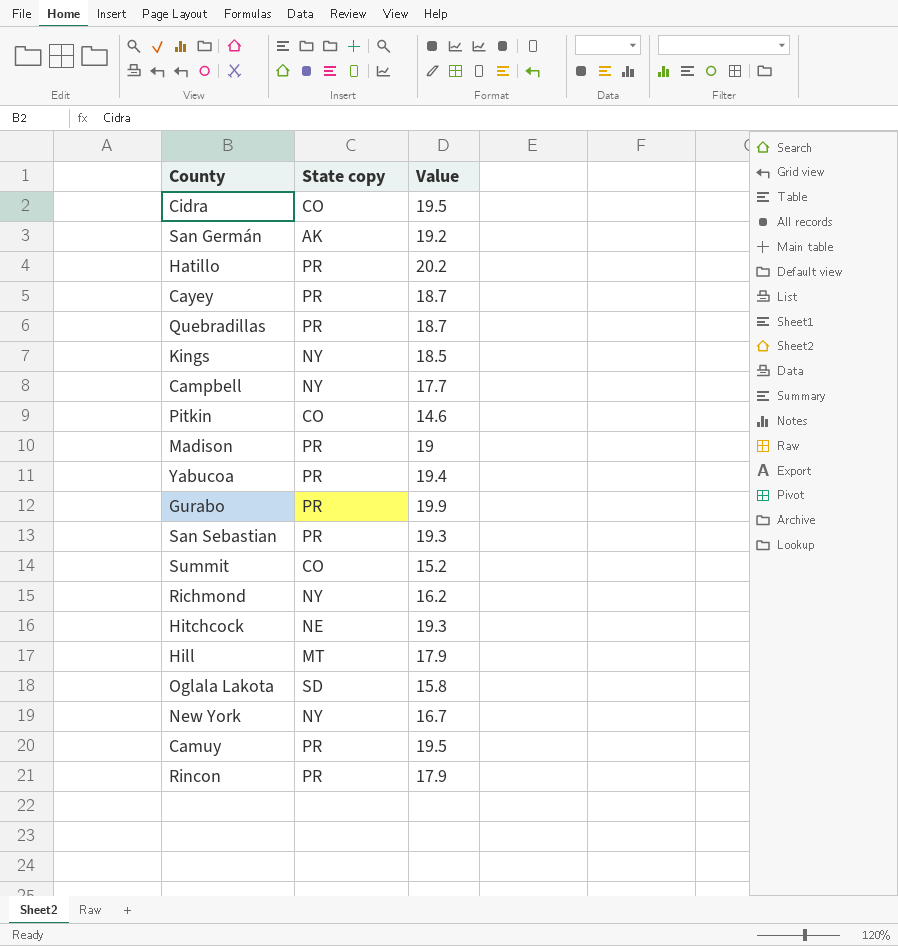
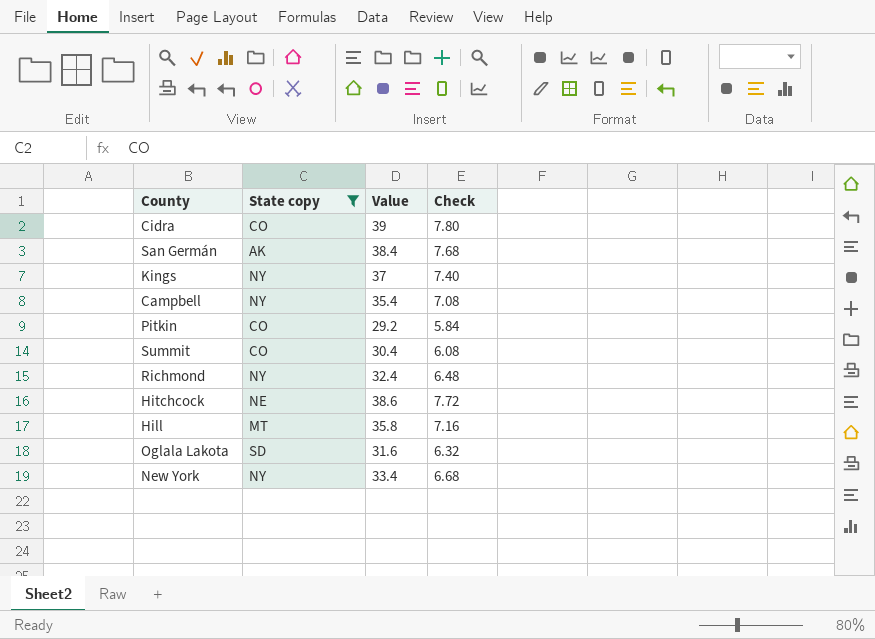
filter: none -> State copy != PR
column Check | formula: none -> [Value] * 0.2
Cidra | Value: 19.5 -> 39
San Germán | Value: 19.2 -> 38.4
Kings | Value: 18.5 -> 37
Campbell | Value: 17.7 -> 35.4
Pitkin | Value: 14.6 -> 29.2
Summit | Value: 15.2 -> 30.4
Richmond | Value: 16.2 -> 32.4
Hitchcock | Value: 19.3 -> 38.6
Hill | Value: 17.9 -> 35.8
Oglala Lakota | Value: 15.8 -> 31.6
New York | Value: 16.7 -> 33.4

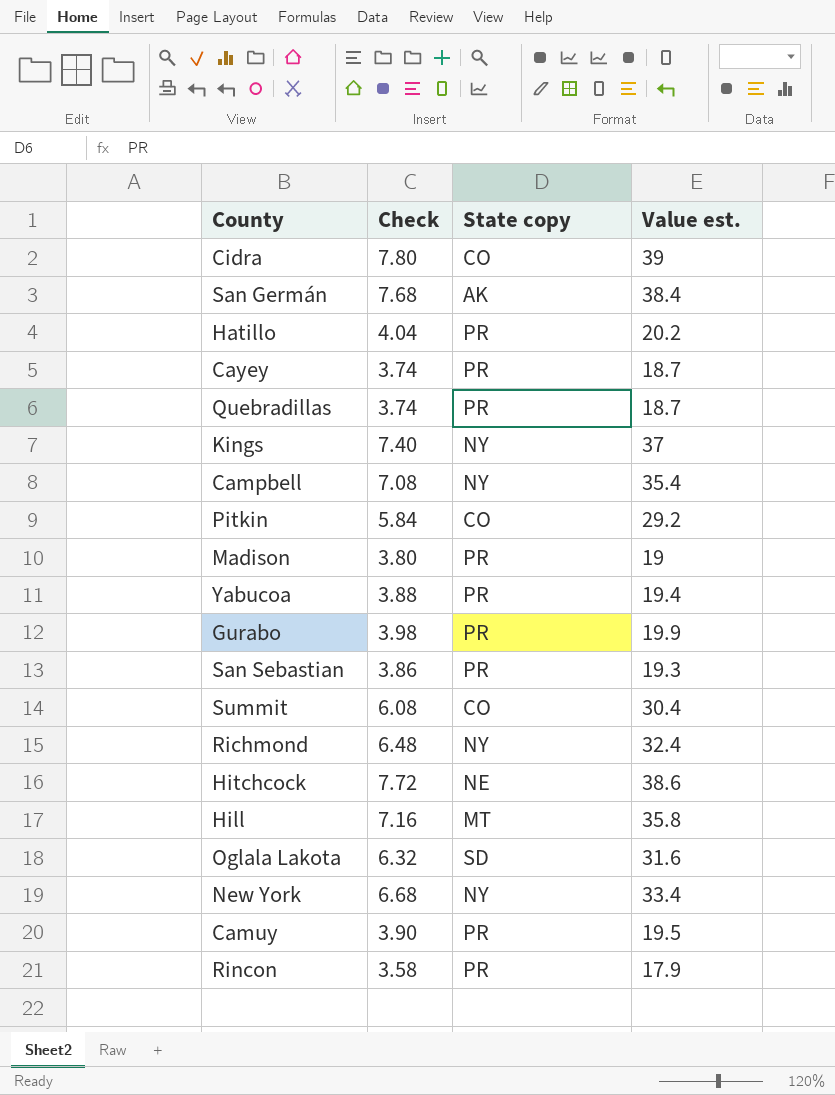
filter: State copy != PR -> none
column Check | position: 4 -> 2
column name: Value -> Value est.

